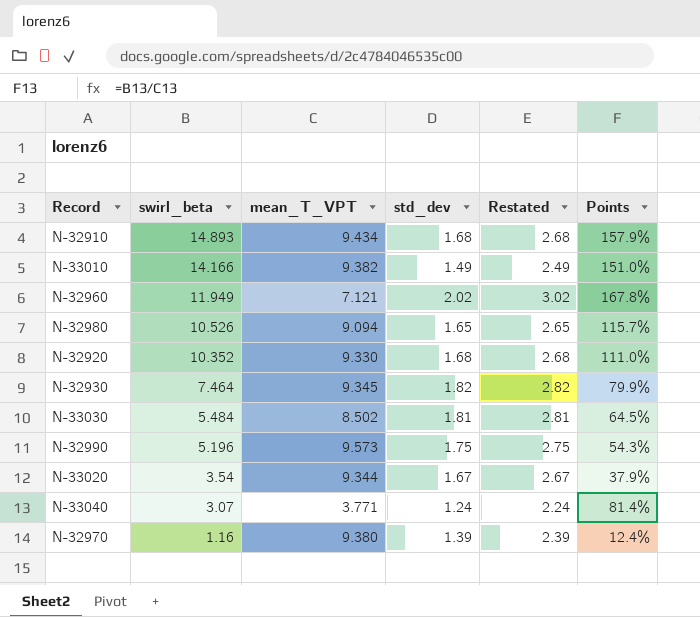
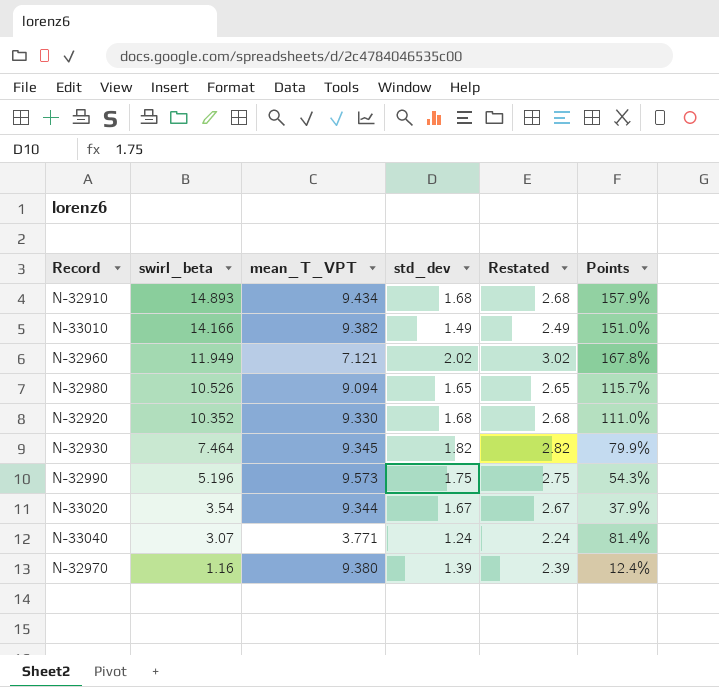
row N-33030: 5.484 | 8.502 | 1.81 | 2.81 | 64.5% -> none

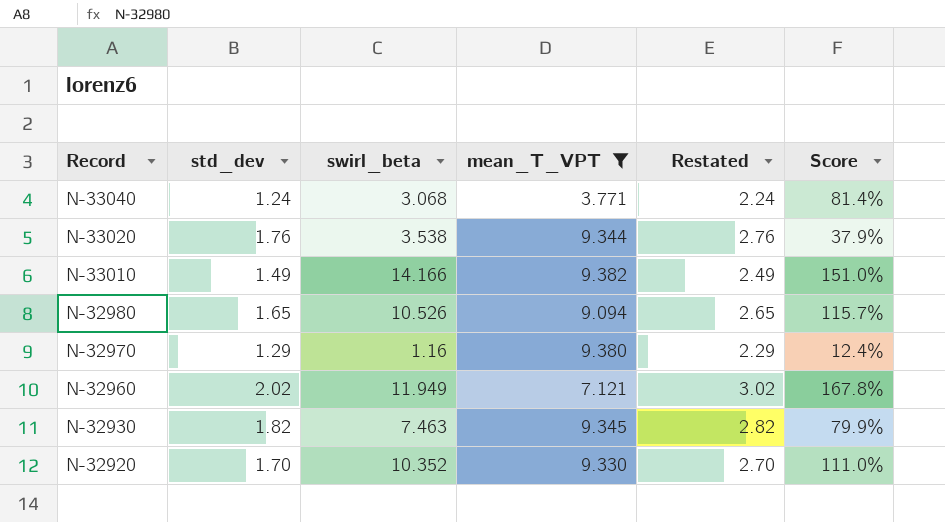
filter: none -> mean_T_VPT <= 9.382
row order: swirl_beta descending -> Record descending
column std_dev | position: 4 -> 2
column name: Points -> Score
N-33040 | swirl_beta: 3.07 -> 3.068
N-33020 | std_dev: 1.67 -> 1.76
N-33020 | swirl_beta: 3.54 -> 3.538
N-33020 | Restated: 2.67 -> 2.76
N-32970 | std_dev: 1.39 -> 1.29
N-32970 | Restated: 2.39 -> 2.29
N-32930 | swirl_beta: 7.464 -> 7.463
N-32920 | std_dev: 1.68 -> 1.70
N-32920 | Restated: 2.68 -> 2.70

